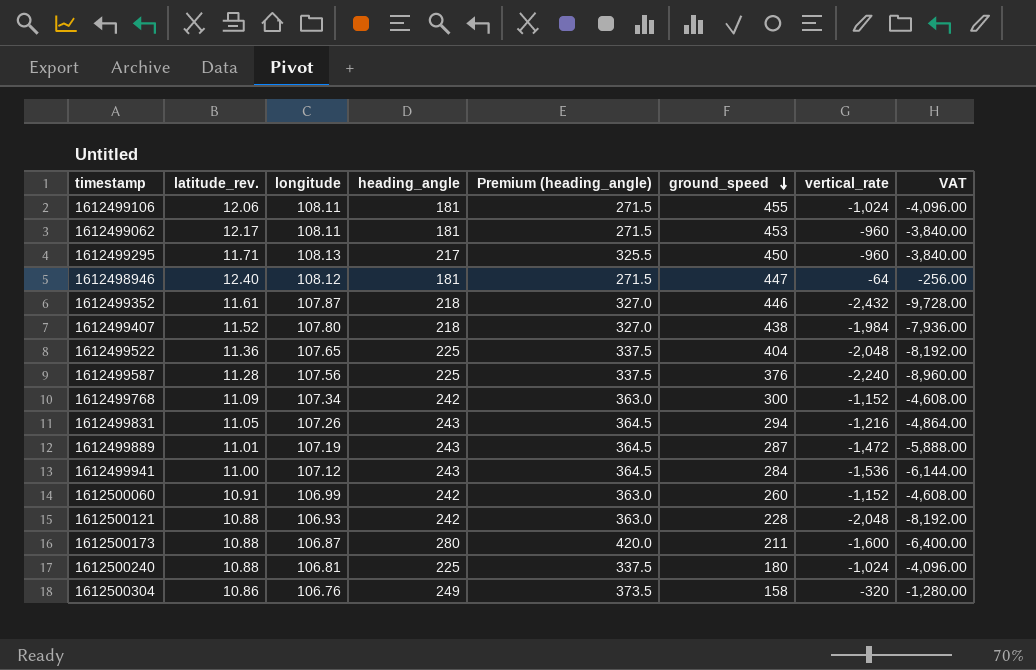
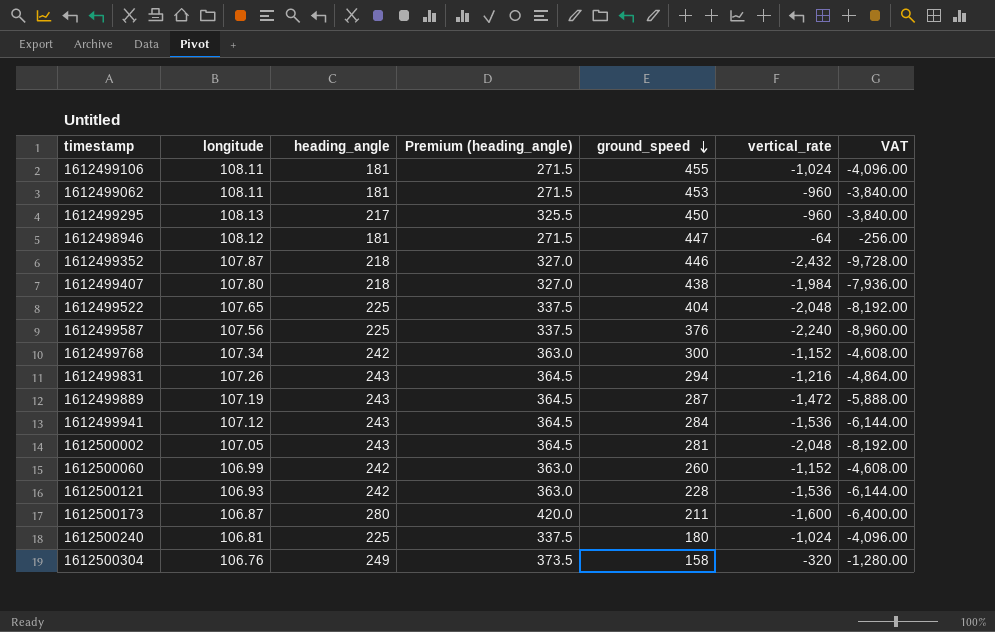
column latitude_rev. | position: 2 -> none
row 1612500002: none -> 107.05 | 243 | 364.5 | 281 | -2,048 | -8,192.00
1612500121 | vertical_rate: -2,048 -> -1,536
1612500121 | VAT: -8,192.00 -> -6,144.00

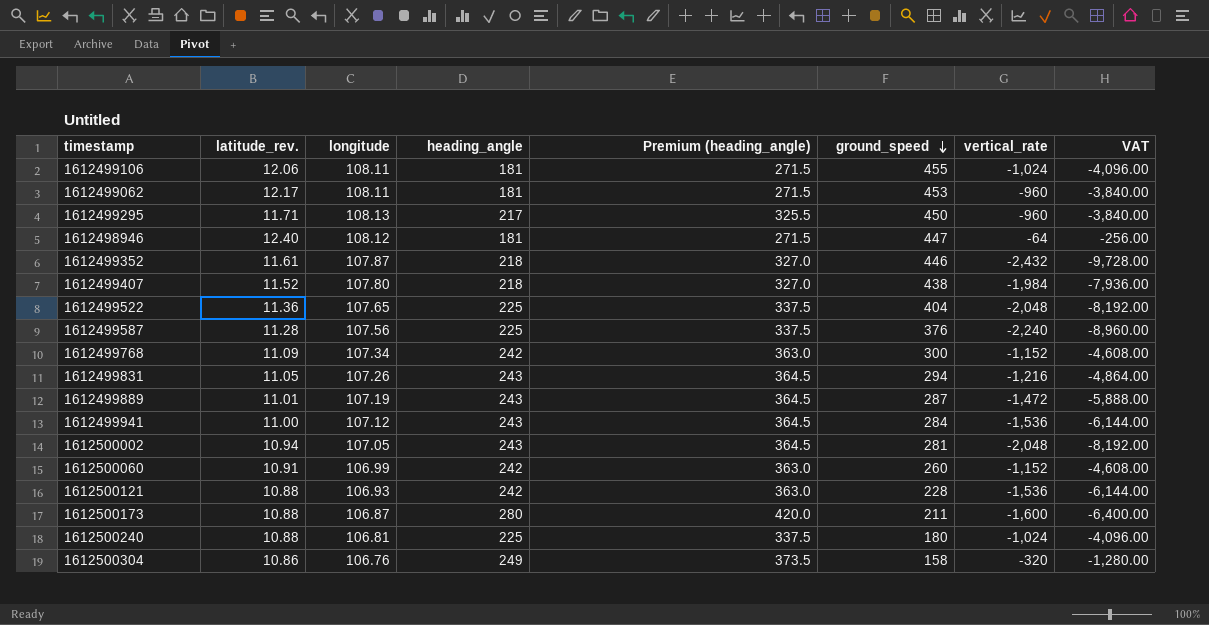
column latitude_rev. | position: none -> 2

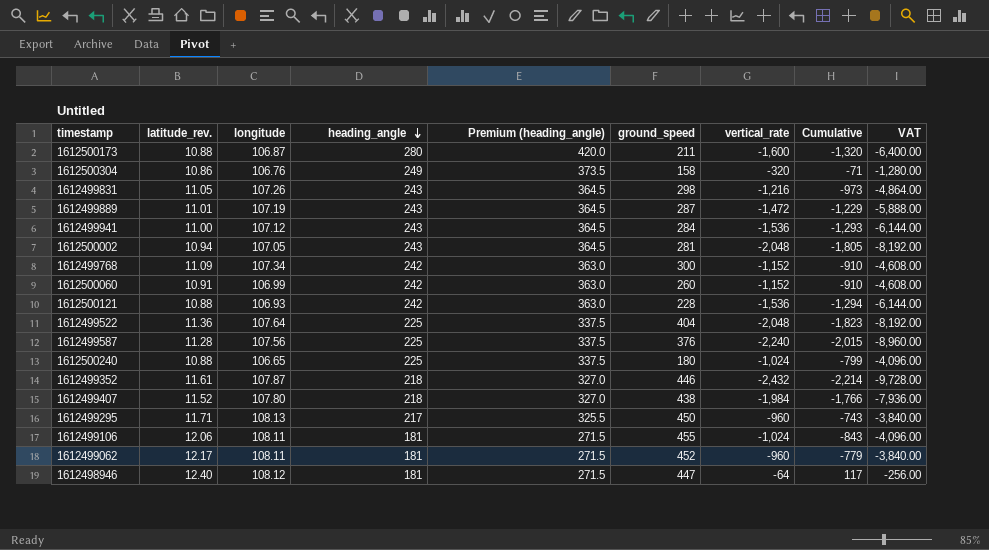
row order: ground_speed descending -> heading_angle descending
column Cumulative | formula: none -> [heading_angle] + [vertical_rate]
1612499831 | ground_speed: 294 -> 298
1612499522 | longitude: 107.65 -> 107.64
1612500240 | longitude: 106.81 -> 106.65
1612499062 | ground_speed: 453 -> 452

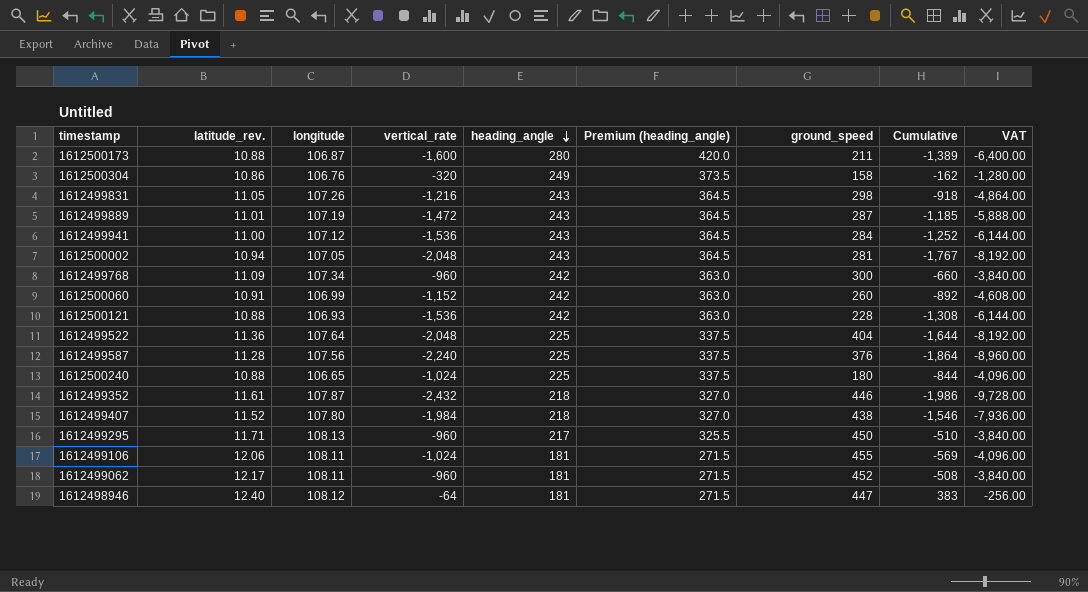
column vertical_rate | position: 7 -> 4
column Cumulative | formula: [heading_angle] + [vertical_rate] -> [vertical_rate] + [ground_speed]
1612499768 | vertical_rate: -1,152 -> -960
1612499768 | VAT: -4,608.00 -> -3,840.00

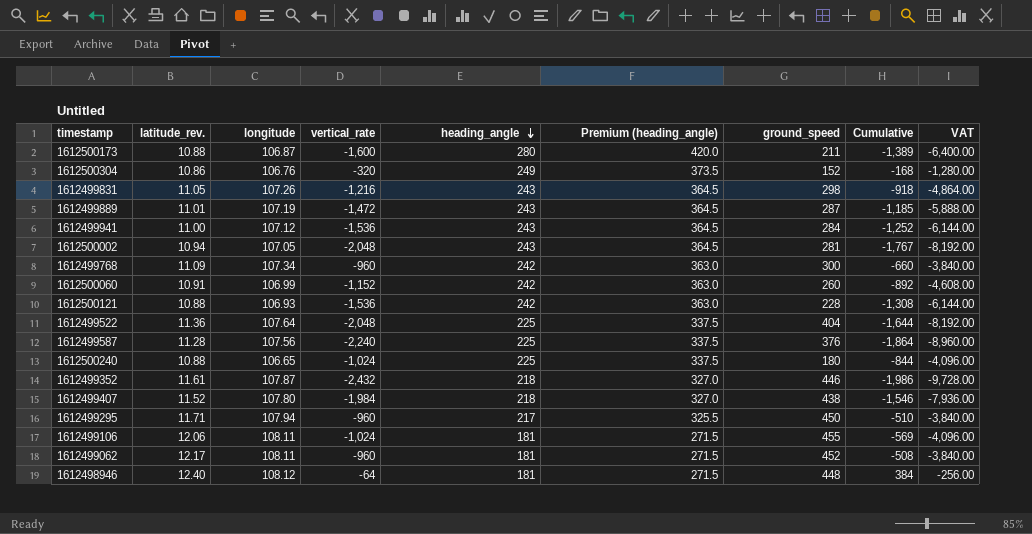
1612500304 | ground_speed: 158 -> 152
1612500304 | Cumulative: -162 -> -168
1612499295 | longitude: 108.13 -> 107.94
1612498946 | ground_speed: 447 -> 448
1612498946 | Cumulative: 383 -> 384

